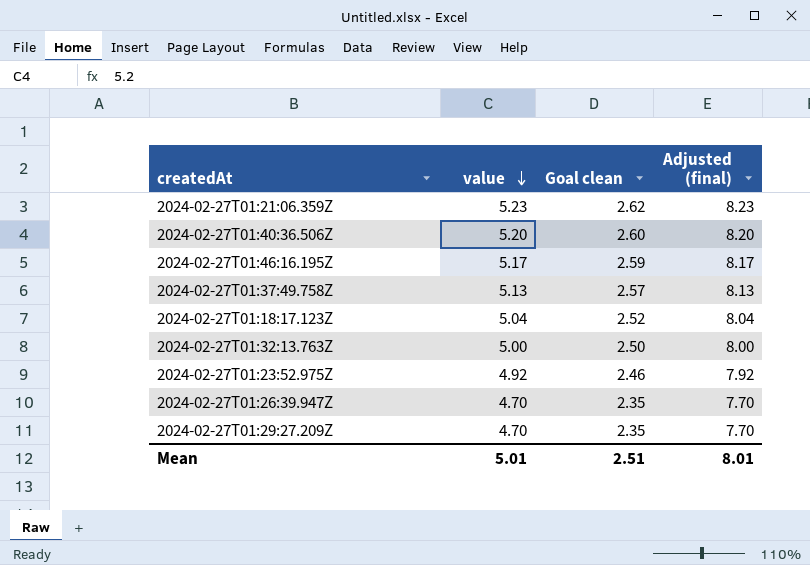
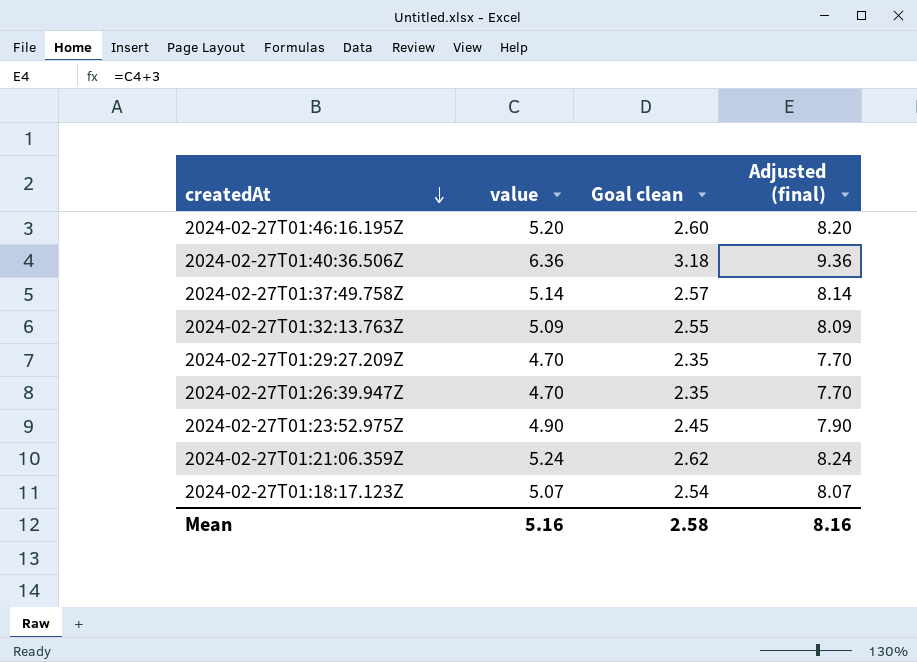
row order: value descending -> createdAt descending
2024-02-27T01:46:16.195Z | value: 5.17 -> 5.20
2024-02-27T01:46:16.195Z | Goal clean: 2.59 -> 2.60
2024-02-27T01:46:16.195Z | Adjusted (final): 8.17 -> 8.20
2024-02-27T01:40:36.506Z | value: 5.20 -> 6.36
2024-02-27T01:40:36.506Z | Goal clean: 2.60 -> 3.18
2024-02-27T01:40:36.506Z | Adjusted (final): 8.20 -> 9.36
2024-02-27T01:37:49.758Z | value: 5.13 -> 5.14
2024-02-27T01:37:49.758Z | Adjusted (final): 8.13 -> 8.14
2024-02-27T01:32:13.763Z | value: 5.00 -> 5.09
2024-02-27T01:32:13.763Z | Goal clean: 2.50 -> 2.55
2024-02-27T01:32:13.763Z | Adjusted (final): 8.00 -> 8.09
2024-02-27T01:23:52.975Z | value: 4.92 -> 4.90
2024-02-27T01:23:52.975Z | Goal clean: 2.46 -> 2.45
2024-02-27T01:23:52.975Z | Adjusted (final): 7.92 -> 7.90
2024-02-27T01:21:06.359Z | value: 5.23 -> 5.24
2024-02-27T01:21:06.359Z | Adjusted (final): 8.23 -> 8.24
2024-02-27T01:18:17.123Z | value: 5.04 -> 5.07
2024-02-27T01:18:17.123Z | Goal clean: 2.52 -> 2.54
2024-02-27T01:18:17.123Z | Adjusted (final): 8.04 -> 8.07
Mean | value: 5.01 -> 5.16
Mean | Goal clean: 2.51 -> 2.58
Mean | Adjusted (final): 8.01 -> 8.16

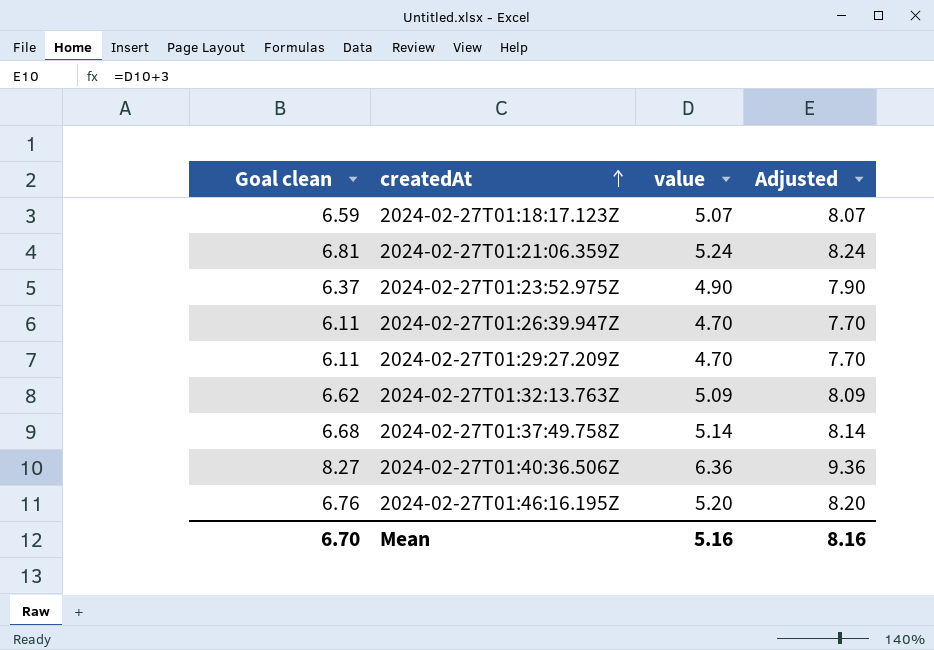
row order: createdAt descending -> createdAt ascending
column Goal clean | formula: [value] * 0.5 -> [value] * 1.3
column Goal clean | position: 3 -> 1
column name: Adjusted (final) -> Adjusted
Mean | Goal clean: 2.58 -> 6.70

